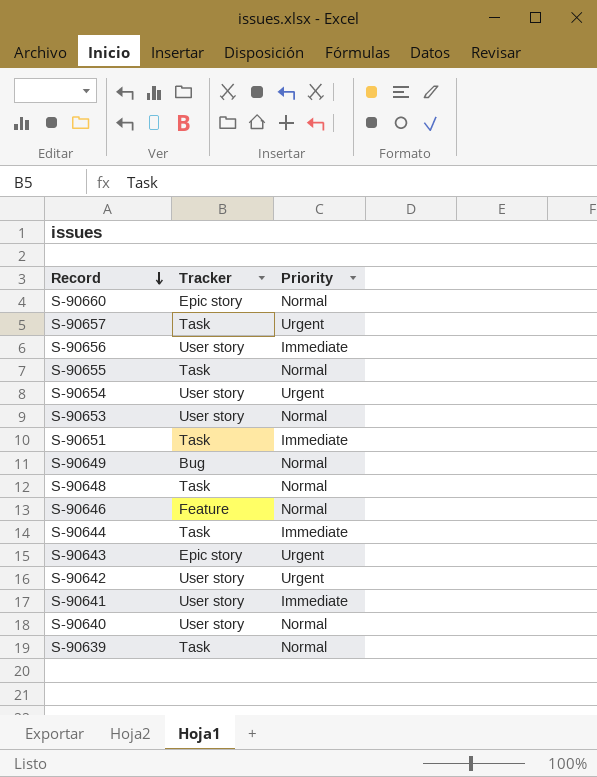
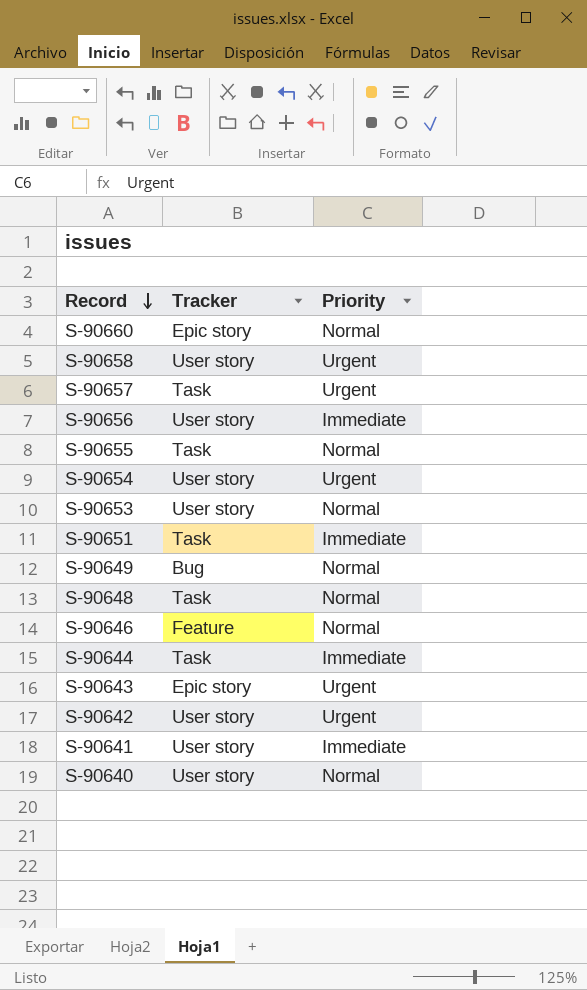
row S-90639: Task | Normal -> none
row S-90658: none -> User story | Urgent

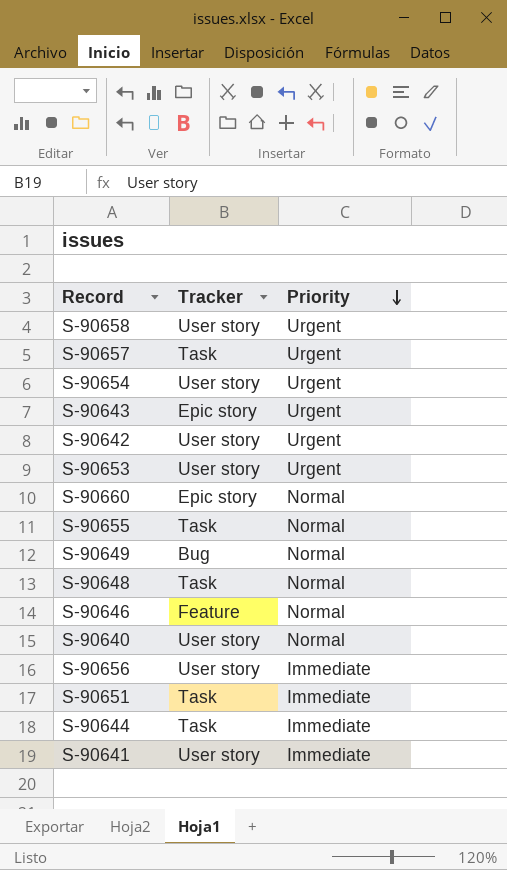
row order: Record descending -> Priority descending
S-90653 | Priority: Normal -> Urgent

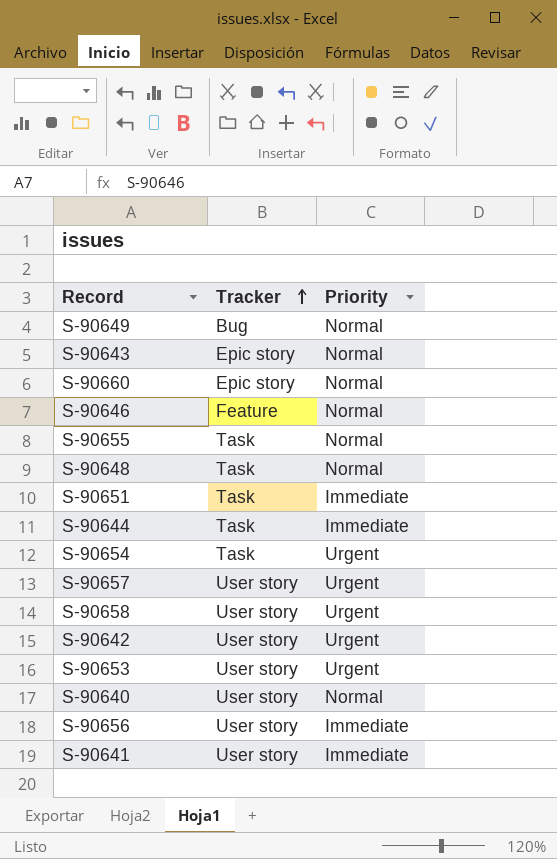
row order: Priority descending -> Tracker ascending
S-90643 | Priority: Urgent -> Normal
S-90654 | Tracker: User story -> Task
S-90657 | Tracker: Task -> User story

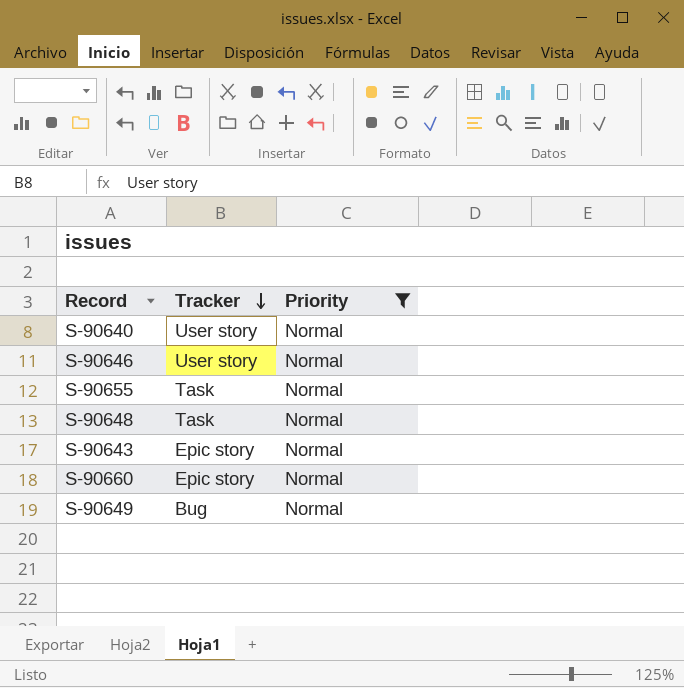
filter: none -> Priority = Normal
row order: Tracker ascending -> Tracker descending
S-90646 | Tracker: Feature -> User story

